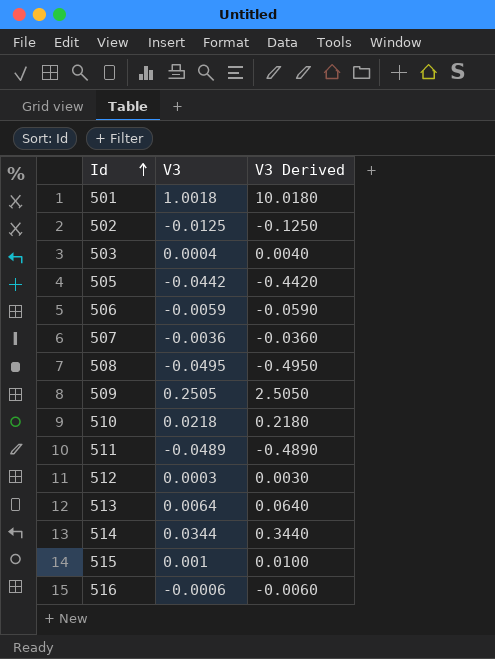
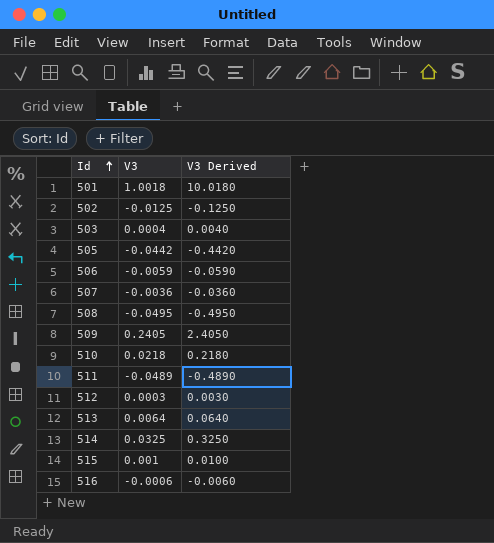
509 | V3: 0.2505 -> 0.2405
509 | V3 Derived: 2.5050 -> 2.4050
514 | V3: 0.0344 -> 0.0325
514 | V3 Derived: 0.3440 -> 0.3250

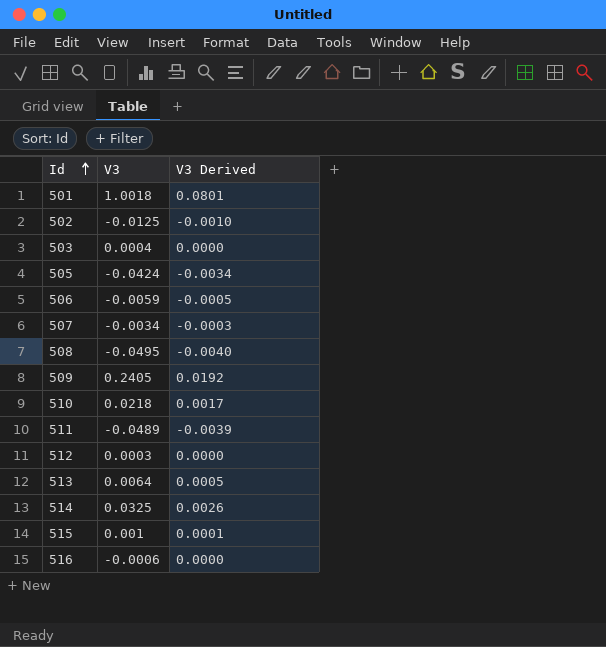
column V3 Derived | formula: [V3] * 10 -> [V3] * 0.08
505 | V3: -0.0442 -> -0.0424
507 | V3: -0.0036 -> -0.0034

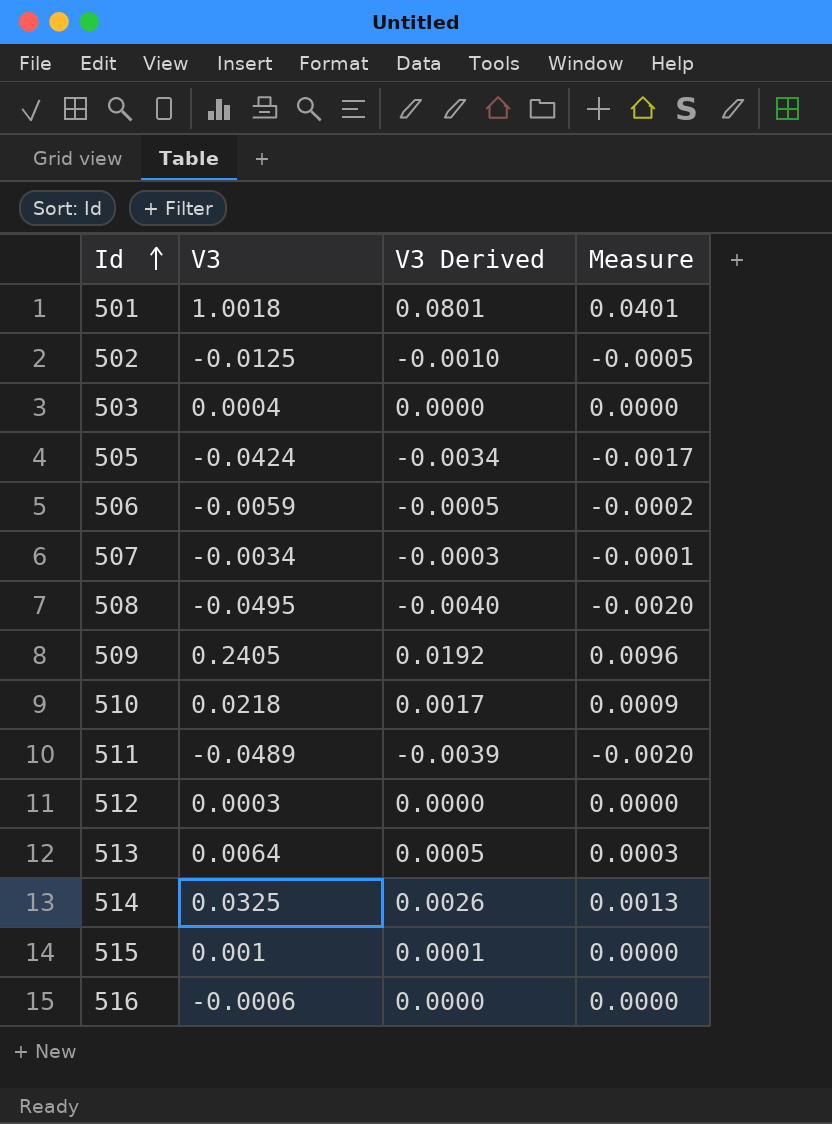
column Measure | formula: none -> [V3] * 0.04

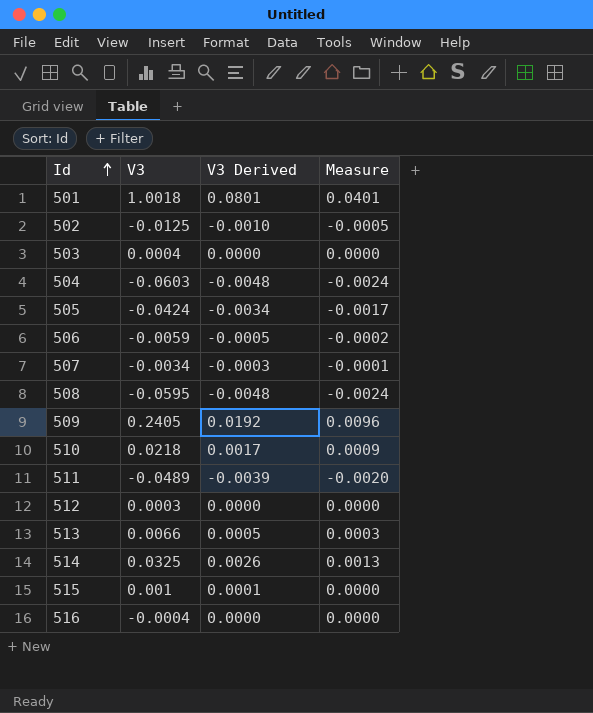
row 504: none -> -0.0603 | -0.0048 | -0.0024
508 | V3: -0.0495 -> -0.0595
508 | V3 Derived: -0.0040 -> -0.0048
508 | Measure: -0.0020 -> -0.0024
513 | V3: 0.0064 -> 0.0066
516 | V3: -0.0006 -> -0.0004

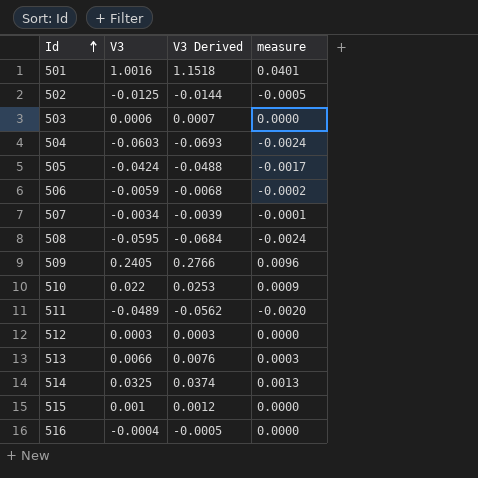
column V3 Derived | formula: [V3] * 0.08 -> [V3] * 1.15
column name: Measure -> measure
501 | V3: 1.0018 -> 1.0016
503 | V3: 0.0004 -> 0.0006
510 | V3: 0.0218 -> 0.022

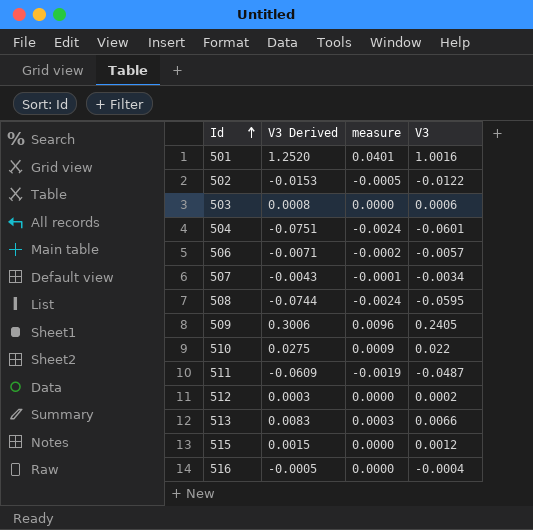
column V3 Derived | formula: [V3] * 1.15 -> [V3] * 1.25
column V3 | position: 2 -> 4
row 505: -0.0424 | -0.0488 | -0.0017 -> none
row 514: 0.0325 | 0.0374 | 0.0013 -> none
502 | V3: -0.0125 -> -0.0122
504 | V3: -0.0603 -> -0.0601
506 | V3: -0.0059 -> -0.0057
511 | measure: -0.0020 -> -0.0019
511 | V3: -0.0489 -> -0.0487
512 | V3: 0.0003 -> 0.0002
515 | V3: 0.001 -> 0.0012

